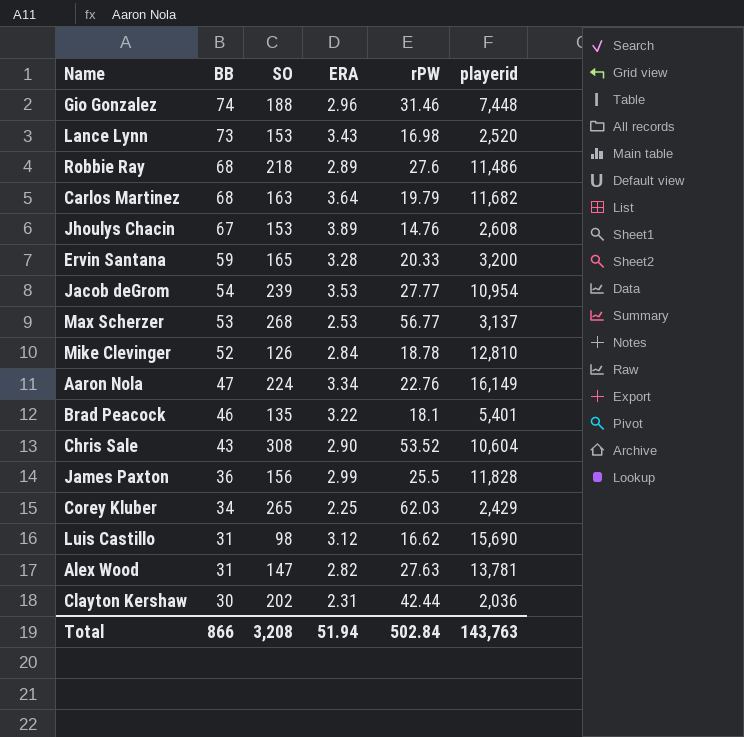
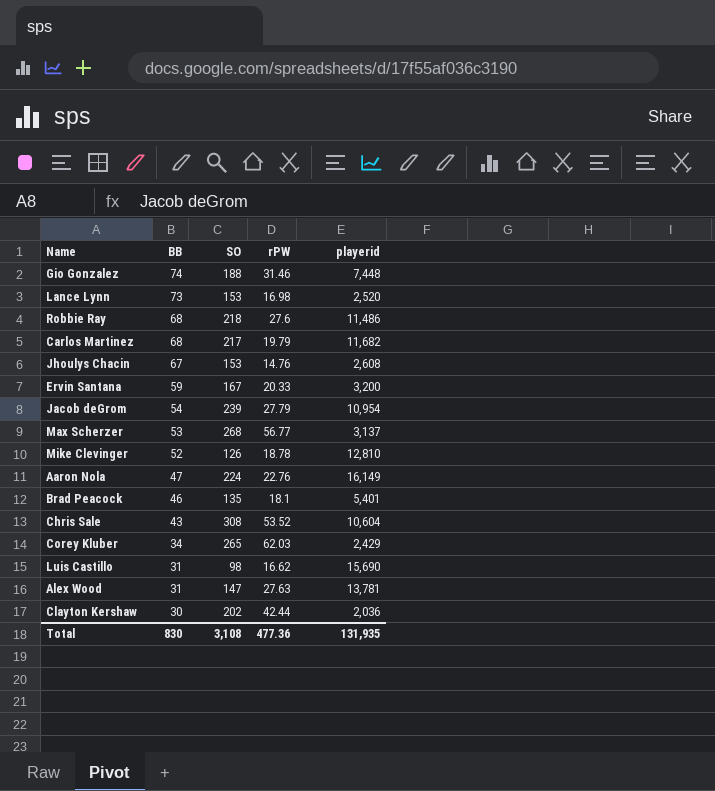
column ERA | position: 4 -> none
row James Paxton: 36 | 156 | 2.99 | 25.5 | 11,828 -> none
Carlos Martinez | SO: 163 -> 217
Ervin Santana | SO: 165 -> 167
Jacob deGrom | rPW: 27.77 -> 27.79
Total | BB: 866 -> 830
Total | SO: 3,208 -> 3,108
Total | rPW: 502.84 -> 477.36
Total | playerid: 143,763 -> 131,935

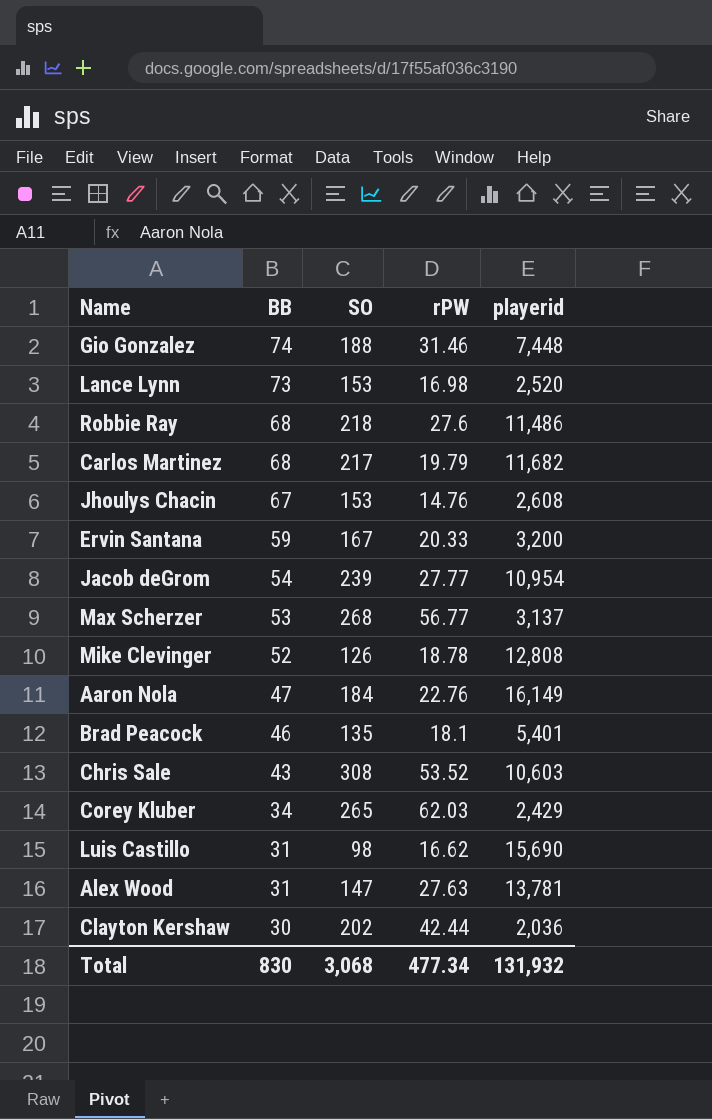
Jacob deGrom | rPW: 27.79 -> 27.77
Mike Clevinger | playerid: 12,810 -> 12,808
Aaron Nola | SO: 224 -> 184
Chris Sale | playerid: 10,604 -> 10,603
Total | SO: 3,108 -> 3,068
Total | rPW: 477.36 -> 477.34
Total | playerid: 131,935 -> 131,932

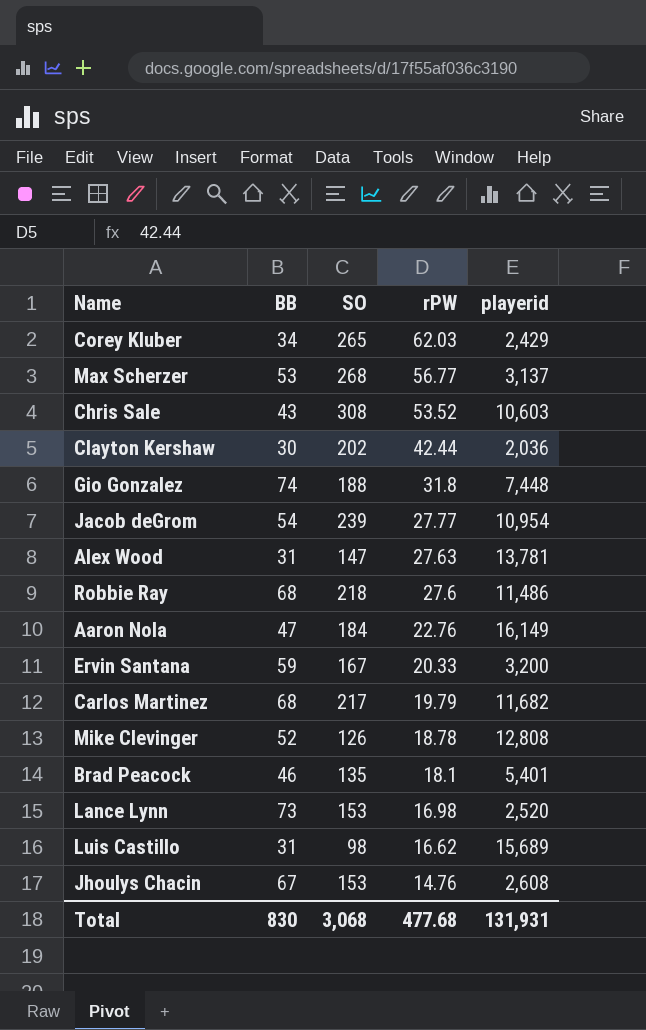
row order: BB descending -> rPW descending
Gio Gonzalez | rPW: 31.46 -> 31.8
Luis Castillo | playerid: 15,690 -> 15,689
Total | rPW: 477.34 -> 477.68
Total | playerid: 131,932 -> 131,931

